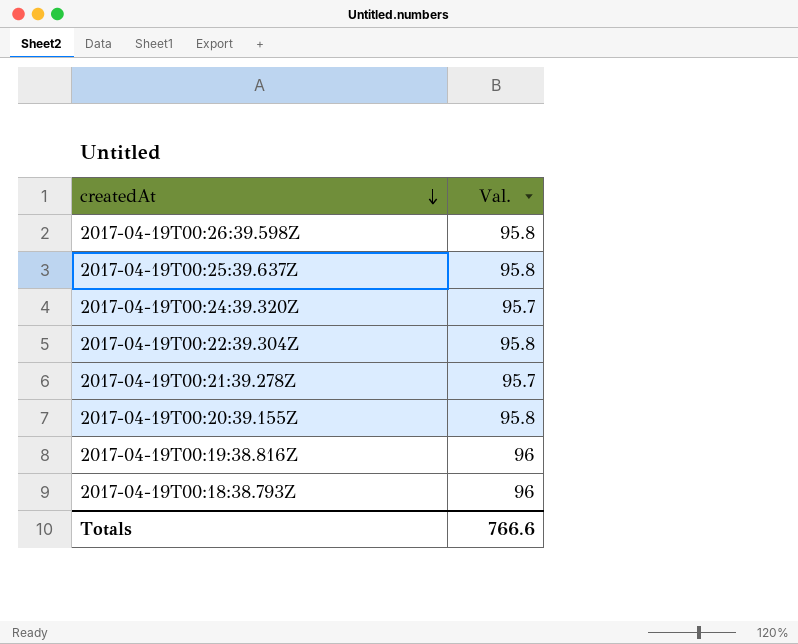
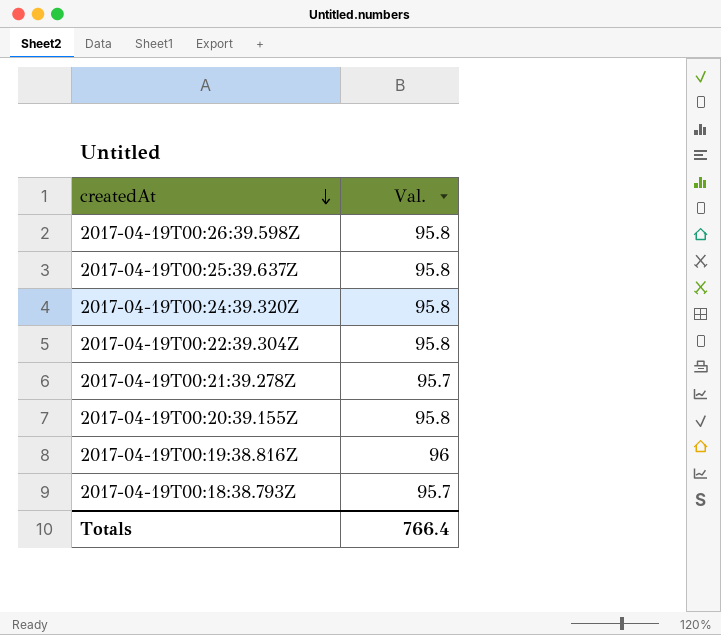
2017-04-19T00:24:39.320Z | Val.: 95.7 -> 95.8
2017-04-19T00:18:38.793Z | Val.: 96 -> 95.7
Totals | Val.: 766.6 -> 766.4

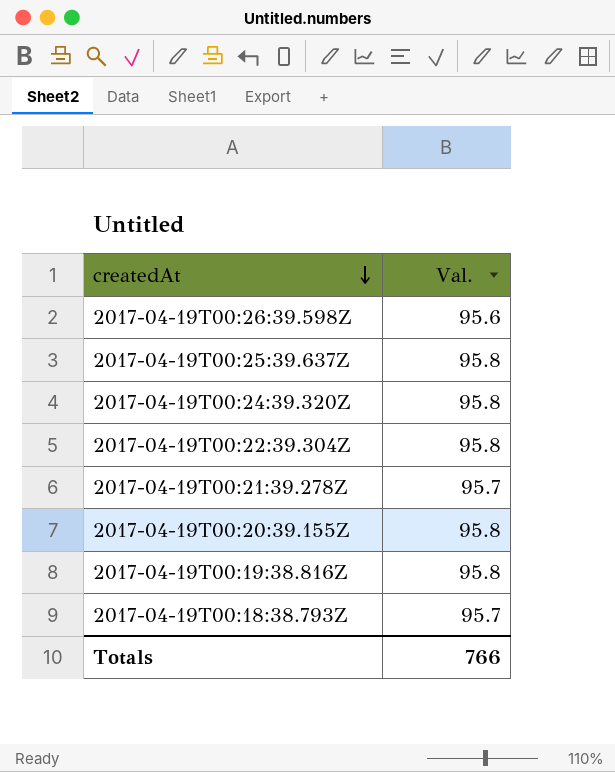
2017-04-19T00:26:39.598Z | Val.: 95.8 -> 95.6
2017-04-19T00:19:38.816Z | Val.: 96 -> 95.8
Totals | Val.: 766.4 -> 766

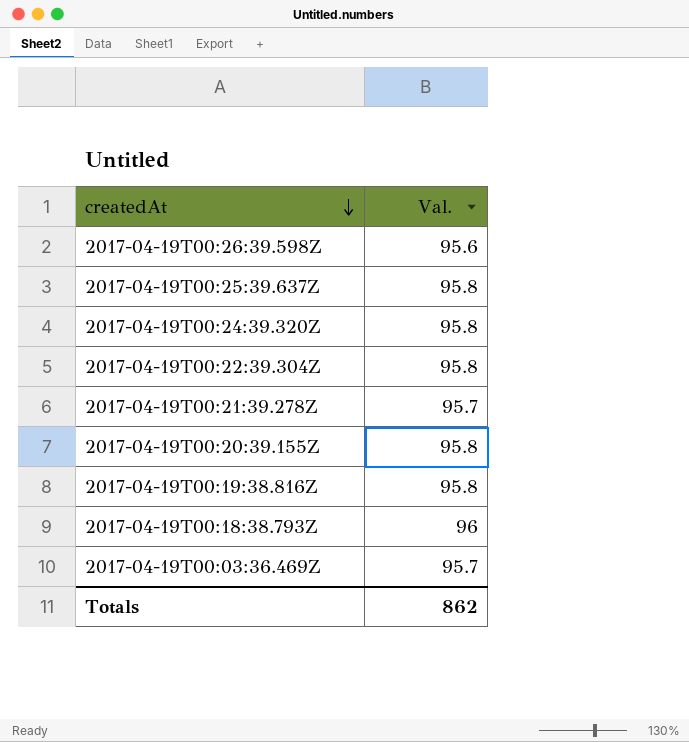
2017-04-19T00:18:38.793Z | Val.: 95.7 -> 96
row 2017-04-19T00:03:36.469Z: none -> 95.7
Totals | Val.: 766 -> 862

